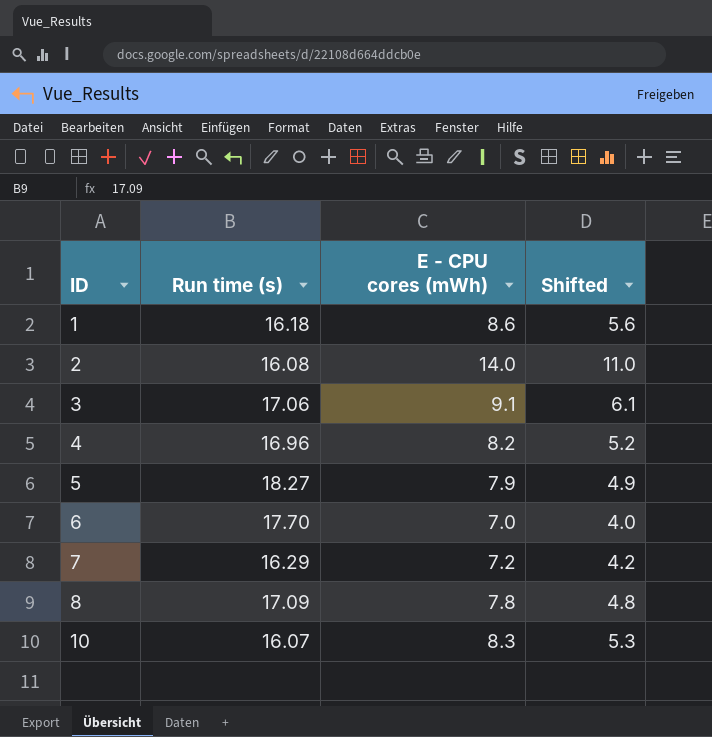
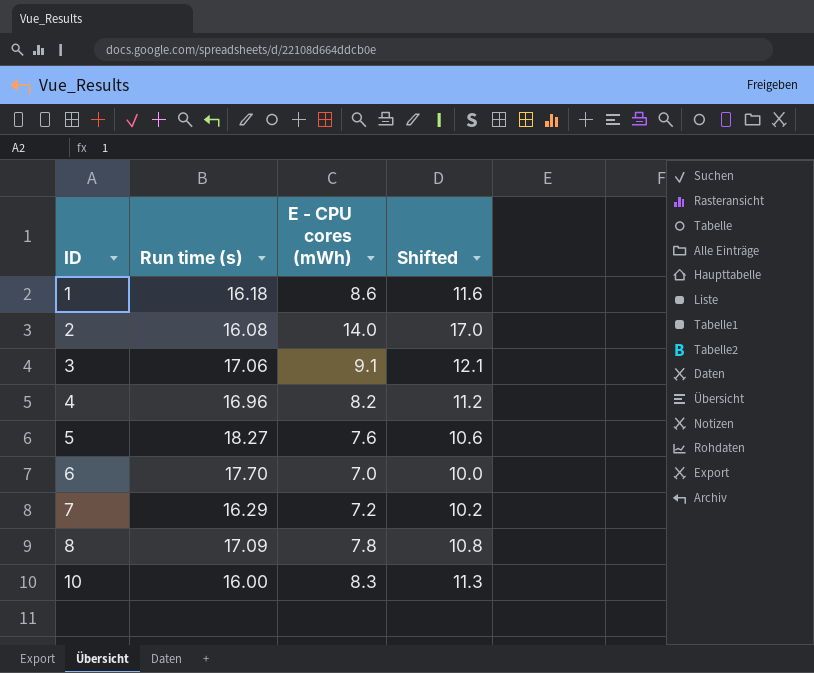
column Shifted | formula: [E - CPU cores (mWh)] - 3 -> [E - CPU cores (mWh)] + 3
5 | E - CPU cores (mWh): 7.9 -> 7.6
10 | Run time (s): 16.07 -> 16.00

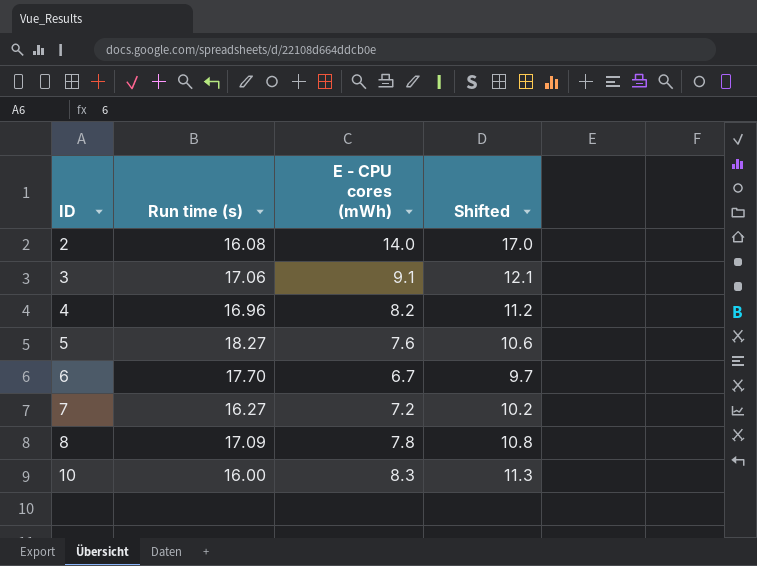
row 1: 16.18 | 8.6 | 11.6 -> none
6 | E - CPU cores (mWh): 7.0 -> 6.7
6 | Shifted: 10.0 -> 9.7
7 | Run time (s): 16.29 -> 16.27

